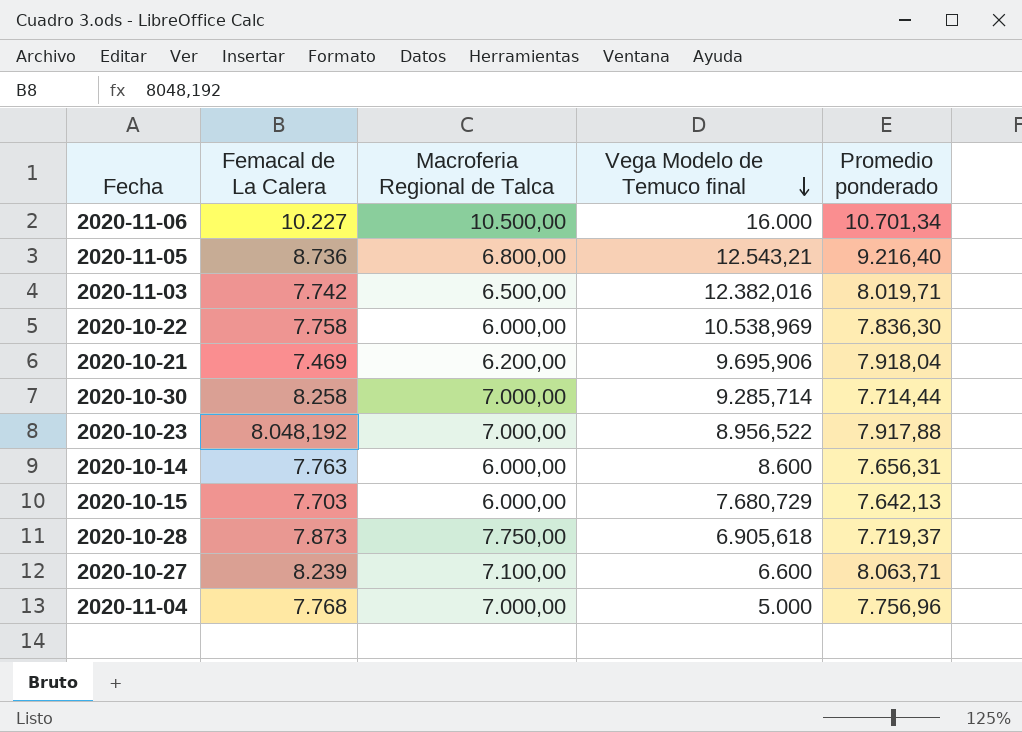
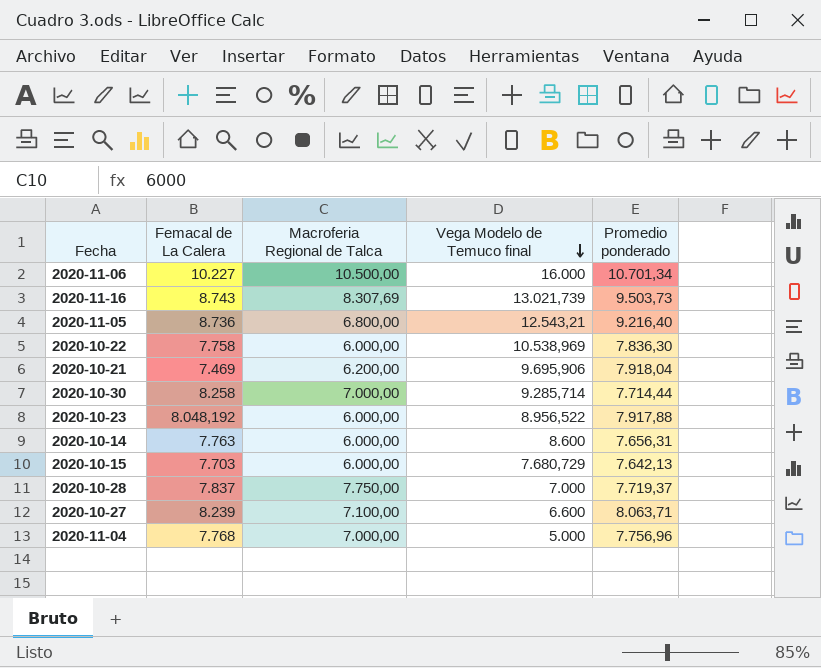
row 2020-11-03: 7.742 | 6.500,00 | 12.382,016 | 8.019,71 -> none
row 2020-11-16: none -> 8.743 | 8.307,69 | 13.021,739 | 9.503,73
2020-10-23 | Macroferia Regional de Talca: 7.000,00 -> 6.000,00
2020-10-28 | Femacal de La Calera: 7.873 -> 7.837
2020-10-28 | Vega Modelo de Temuco final: 6.905,618 -> 7.000

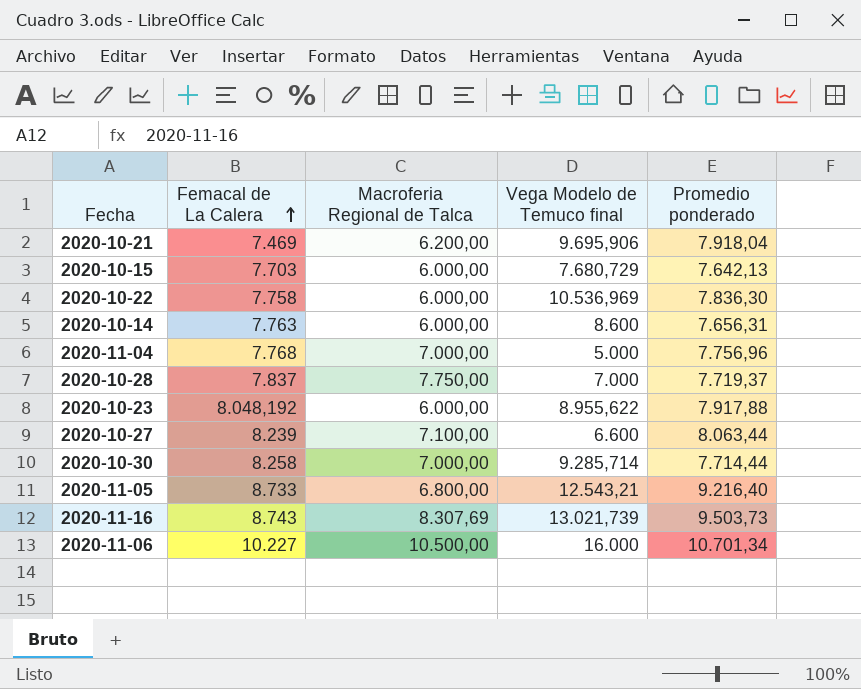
row order: Vega Modelo de Temuco final descending -> Femacal de La Calera ascending
2020-10-22 | Vega Modelo de Temuco final: 10.538,969 -> 10.536,969
2020-10-23 | Vega Modelo de Temuco final: 8.956,522 -> 8.955,622
2020-10-27 | Promedio ponderado: 8.063,71 -> 8.063,44
2020-11-05 | Femacal de La Calera: 8.736 -> 8.733

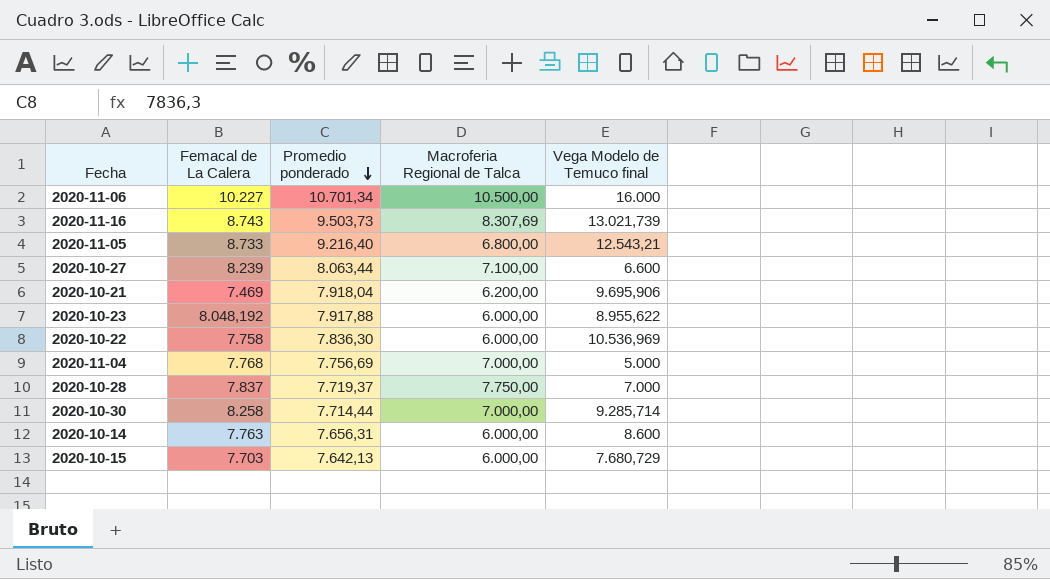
row order: Femacal de La Calera ascending -> Promedio ponderado descending
column Promedio ponderado | position: 5 -> 3
2020-11-04 | Promedio ponderado: 7.756,96 -> 7.756,69

